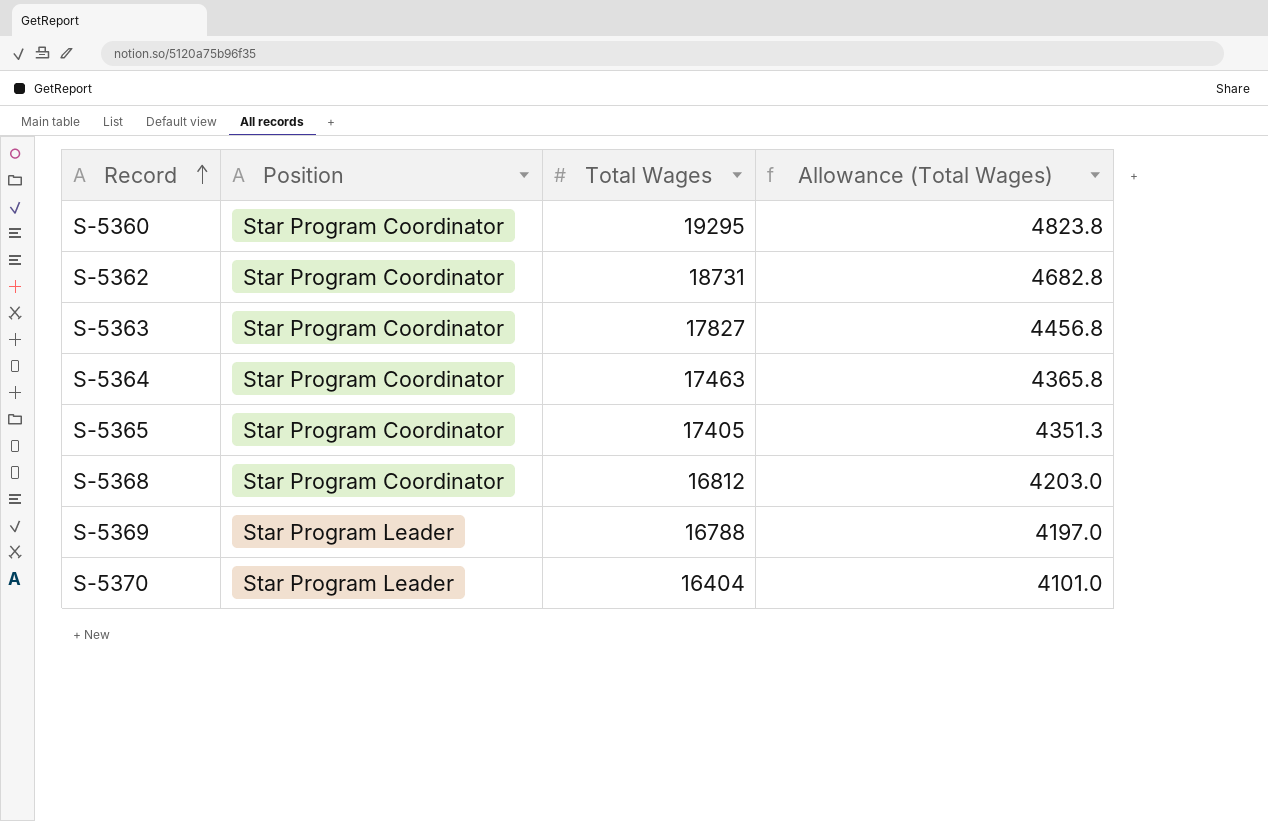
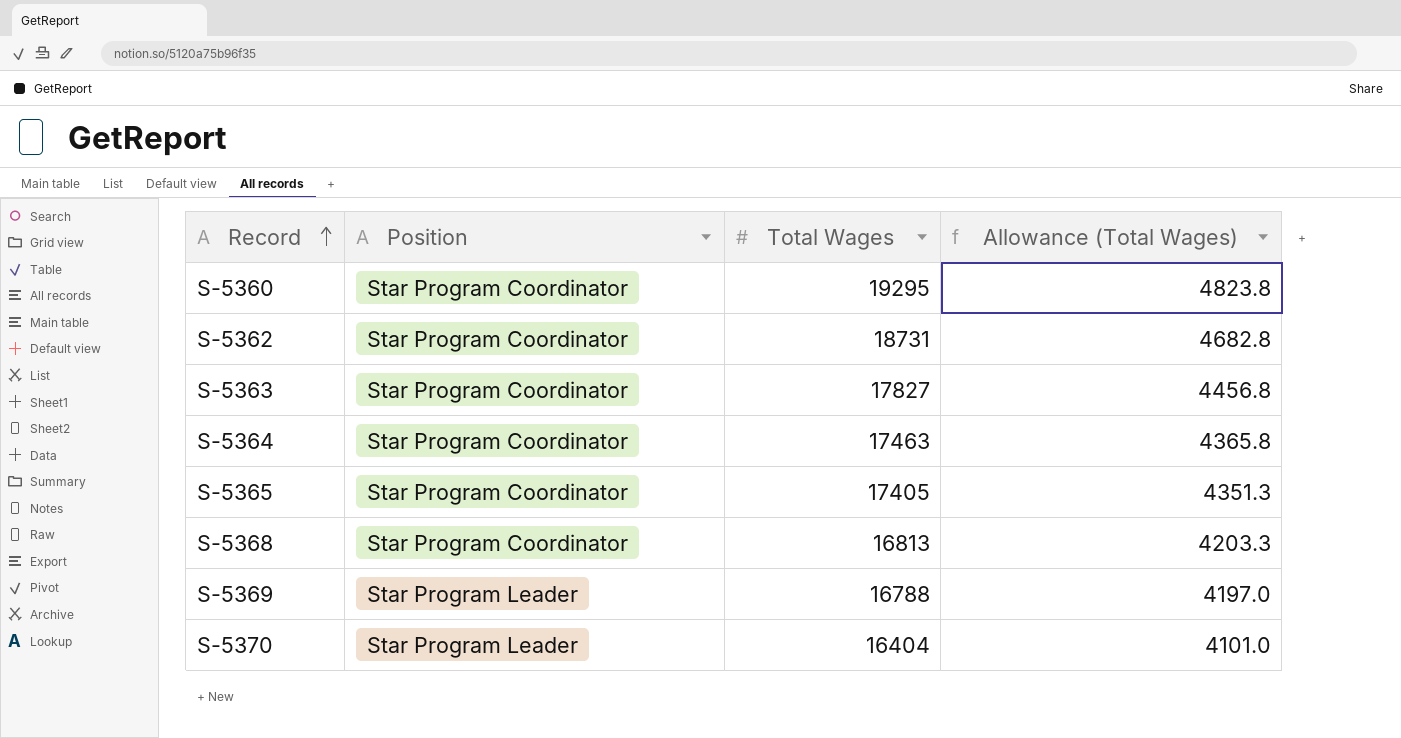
S-5368 | Total Wages: 16812 -> 16813
S-5368 | Allowance (Total Wages): 4203.0 -> 4203.3

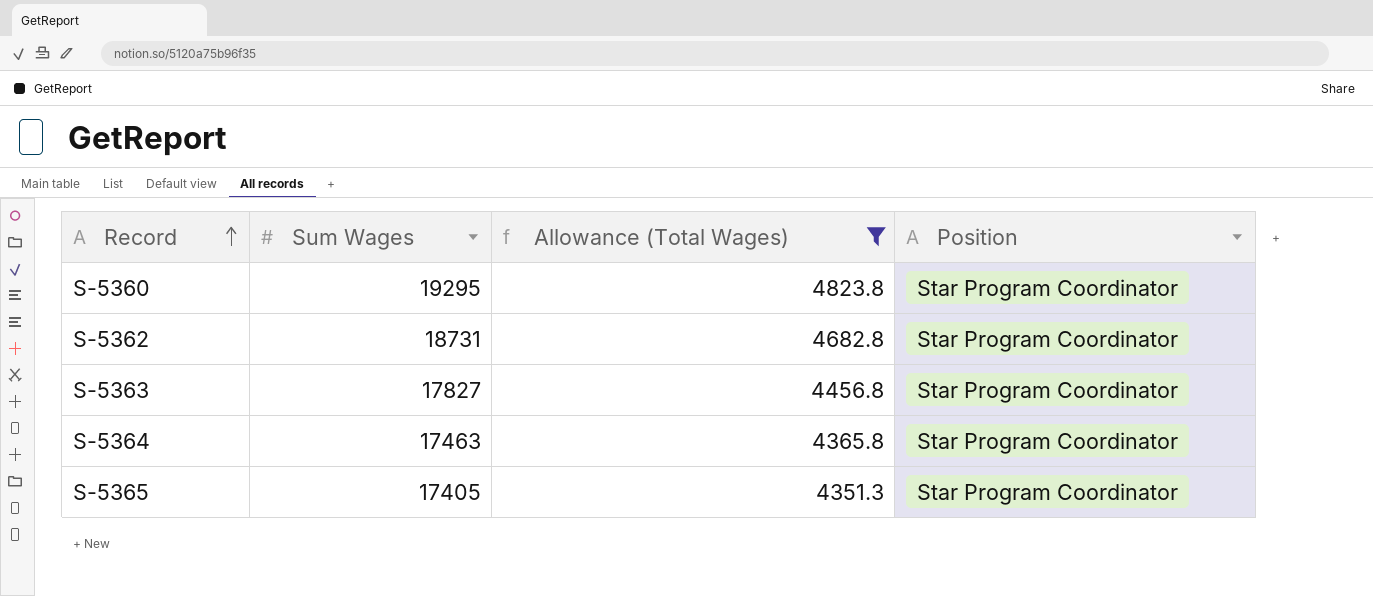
filter: none -> Allowance (Total Wages) >= 4351.3
column name: Total Wages -> Sum Wages
column Position | position: 2 -> 4

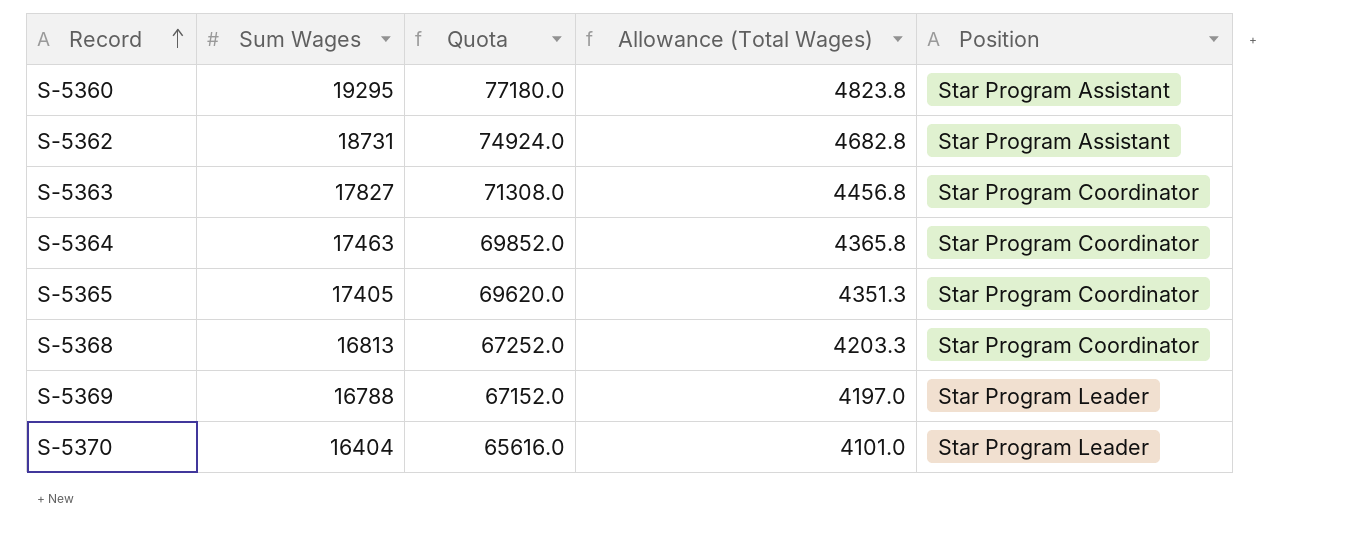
filter: Allowance (Total Wages) >= 4351.3 -> none
column Quota | formula: none -> [Sum Wages] * 4
S-5360 | Position: Star Program Coordinator -> Star Program Assistant
S-5362 | Position: Star Program Coordinator -> Star Program Assistant

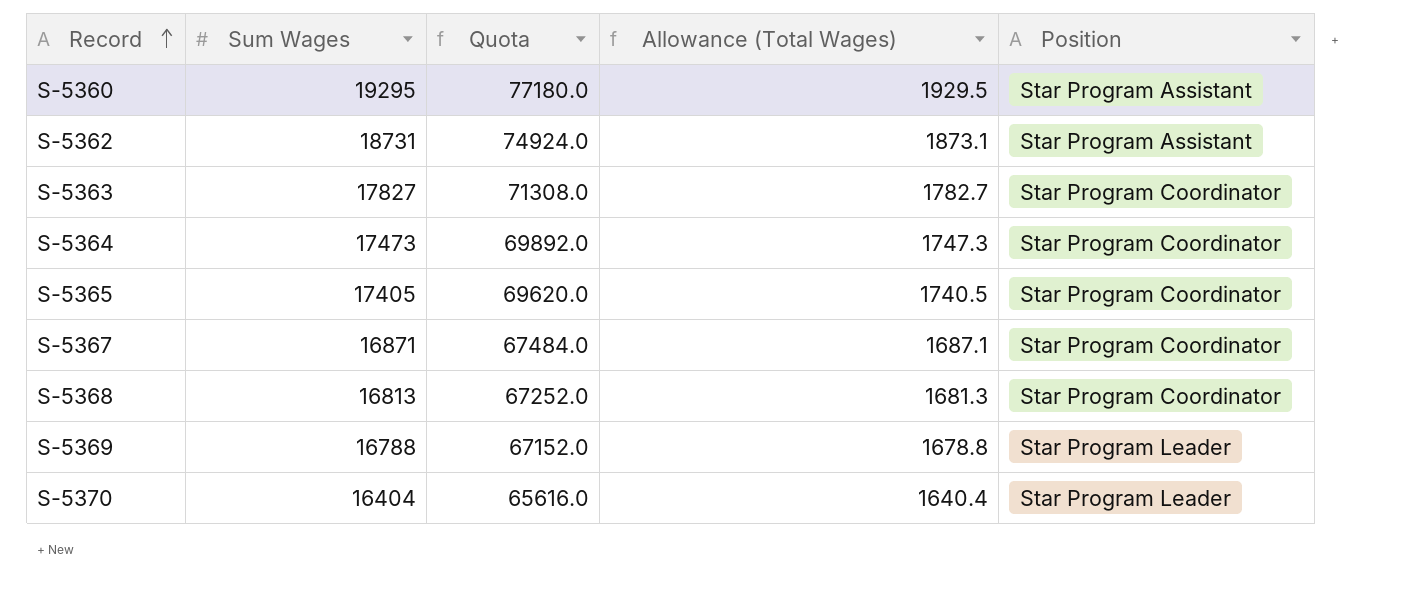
column Allowance (Total Wages) | formula: [Sum Wages] * 0.25 -> [Sum Wages] * 0.1
S-5364 | Sum Wages: 17463 -> 17473
S-5364 | Quota: 69852.0 -> 69892.0
row S-5367: none -> 16871 | 67484.0 | 1687.1 | Star Program Coordinator

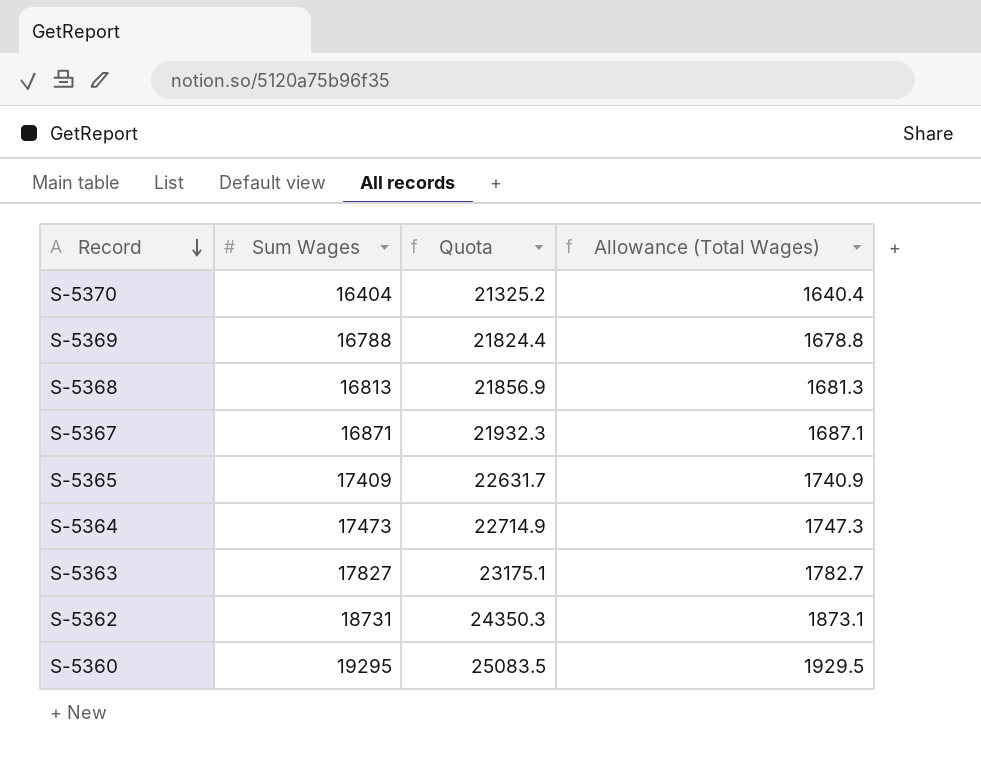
row order: Record ascending -> Record descending
column Position | position: 5 -> none
column Quota | formula: [Sum Wages] * 4 -> [Sum Wages] * 1.3
S-5365 | Sum Wages: 17405 -> 17409
S-5365 | Allowance (Total Wages): 1740.5 -> 1740.9

